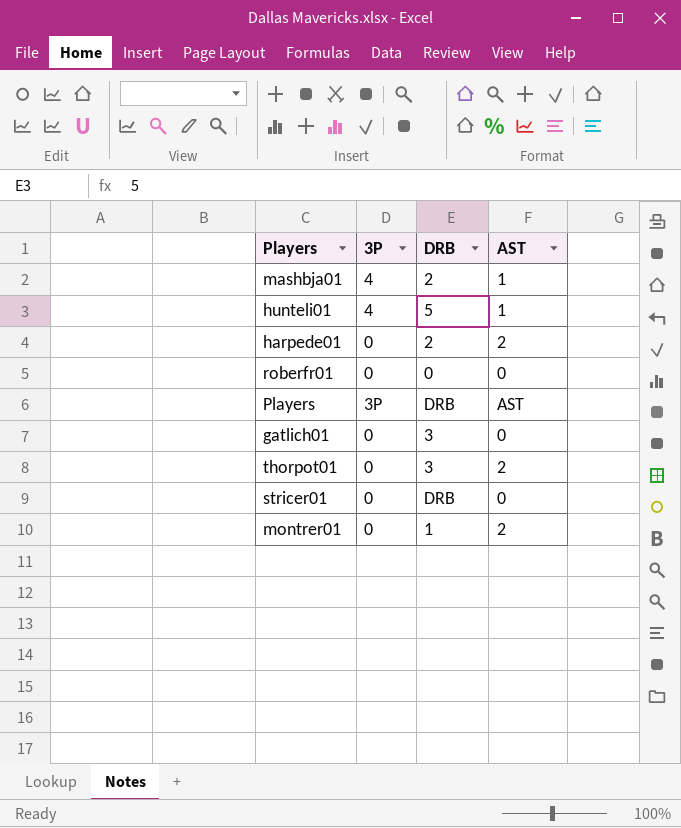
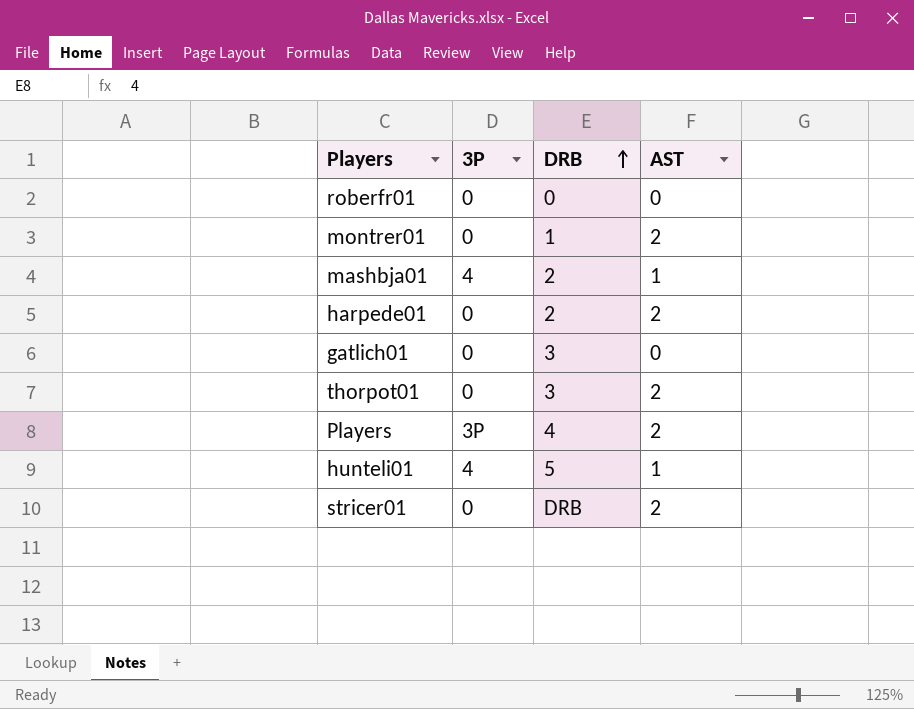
row order: none -> DRB ascending
Players | DRB: DRB -> 4
Players | AST: AST -> 2
stricer01 | AST: 0 -> 2

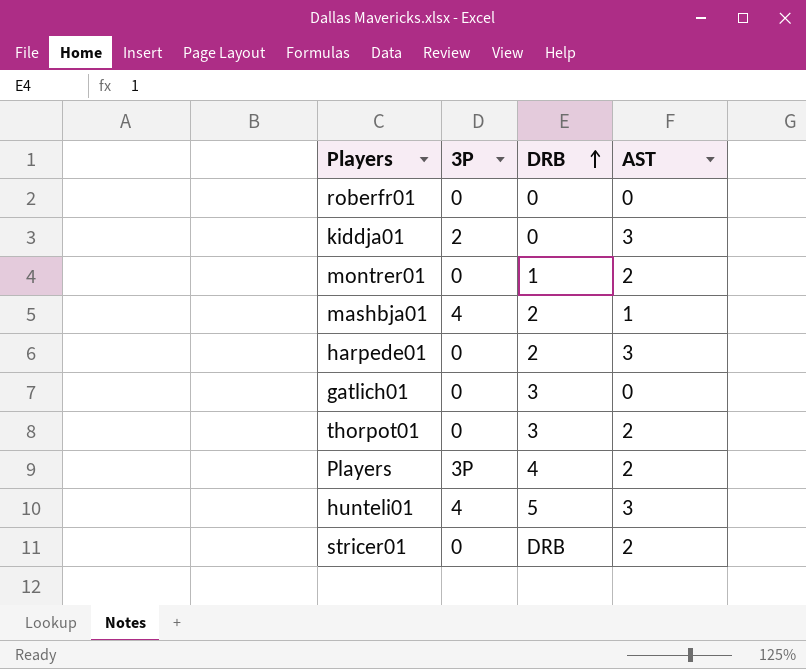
row kiddja01: none -> 2 | 0 | 3
harpede01 | AST: 2 -> 3
hunteli01 | AST: 1 -> 3

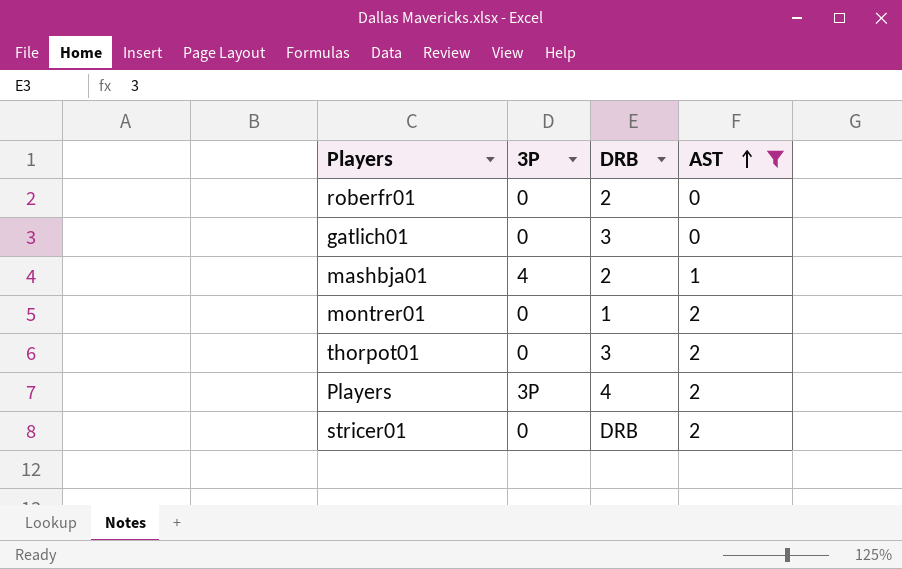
filter: none -> AST != 3
row order: DRB ascending -> AST ascending
roberfr01 | DRB: 0 -> 2

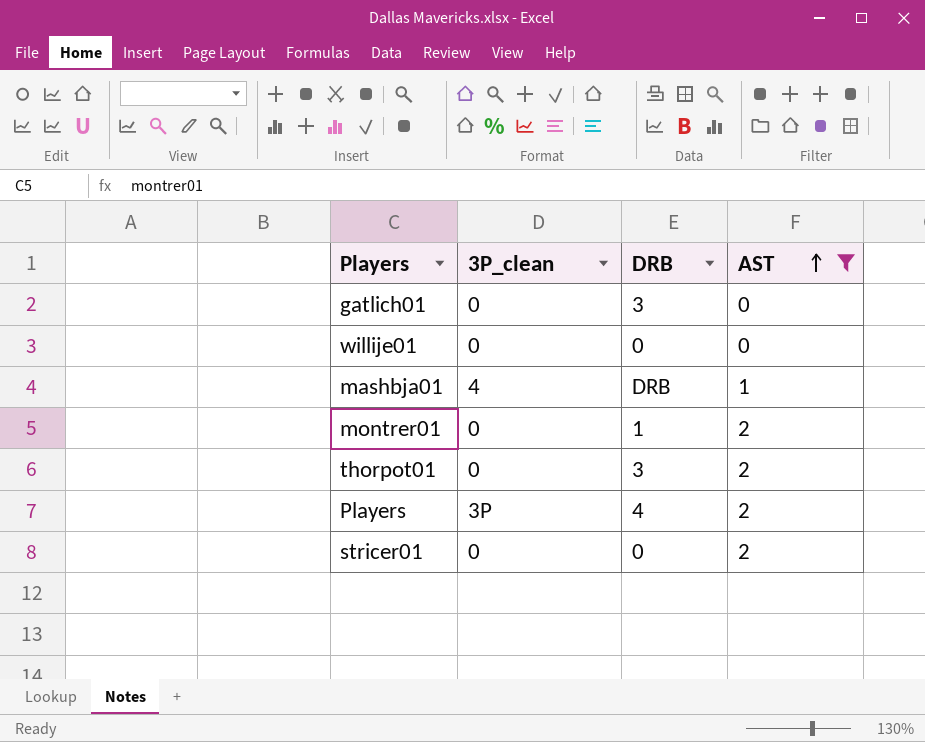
column name: 3P -> 3P_clean
row roberfr01: 0 | 2 | 0 -> none
row willije01: none -> 0 | 0 | 0
mashbja01 | DRB: 2 -> DRB
stricer01 | DRB: DRB -> 0

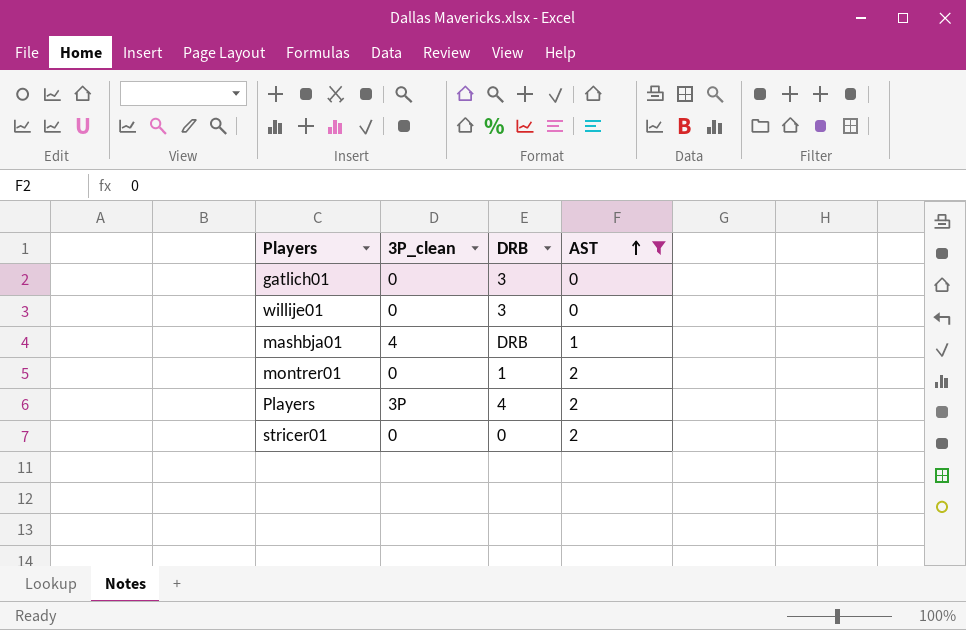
row thorpot01: 0 | 3 | 2 -> none
willije01 | DRB: 0 -> 3

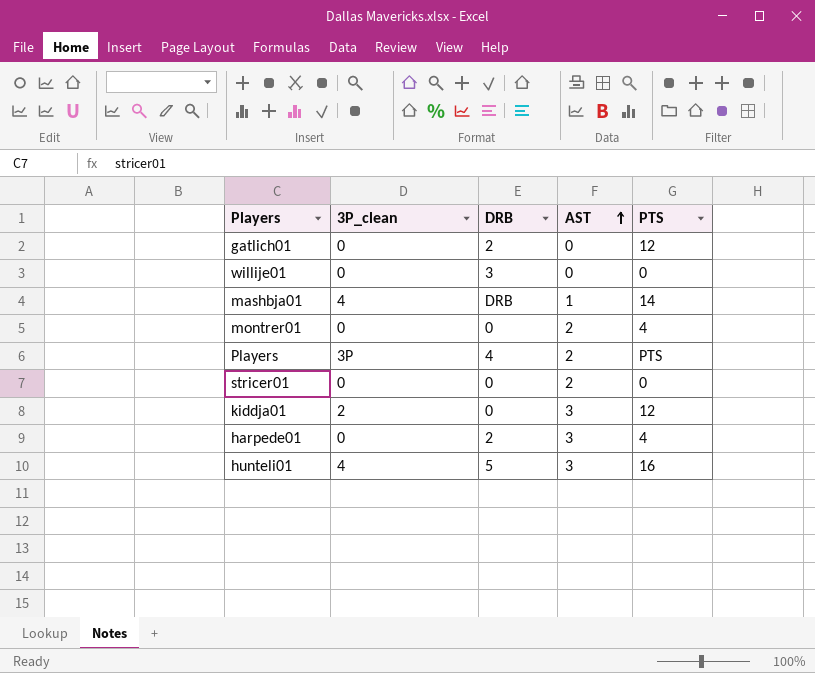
filter: AST != 3 -> none
column PTS | position: none -> 5
gatlich01 | DRB: 3 -> 2
montrer01 | DRB: 1 -> 0

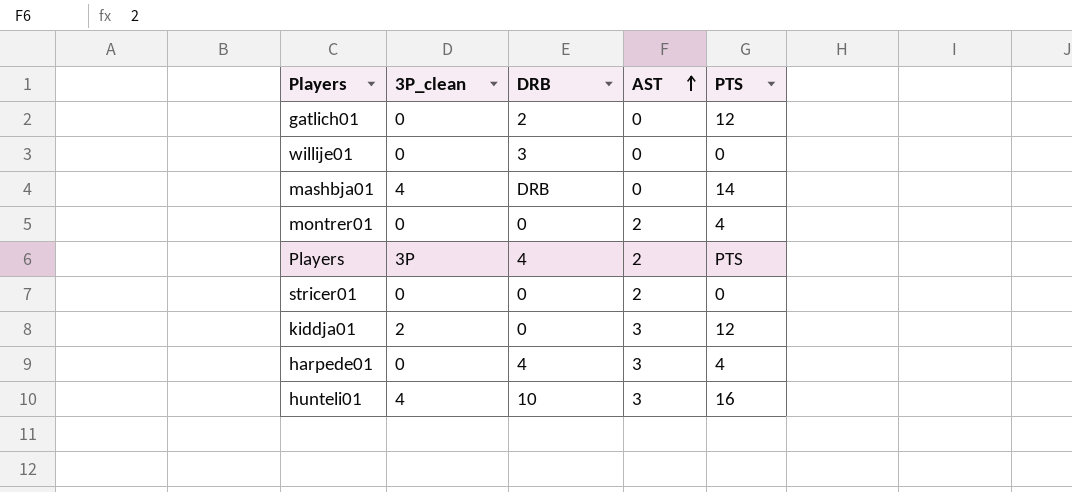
mashbja01 | AST: 1 -> 0
harpede01 | DRB: 2 -> 4
hunteli01 | DRB: 5 -> 10

